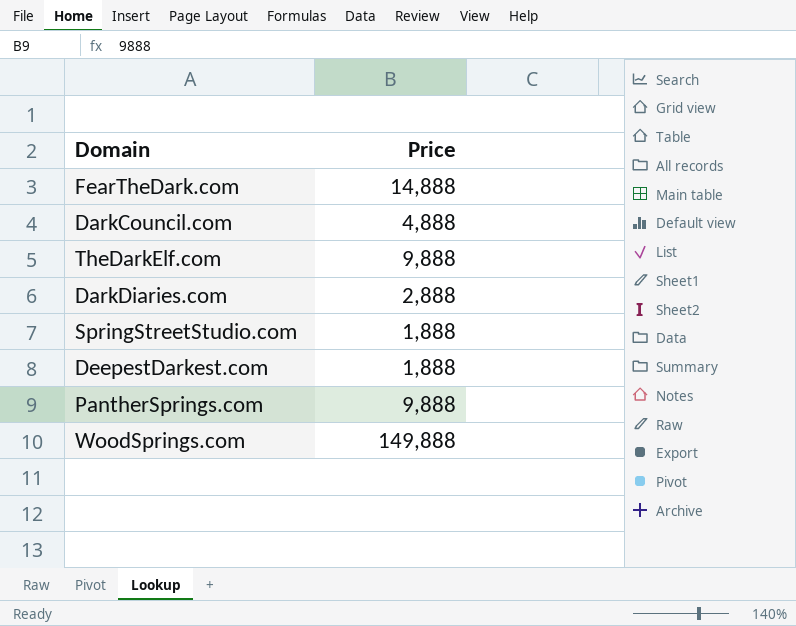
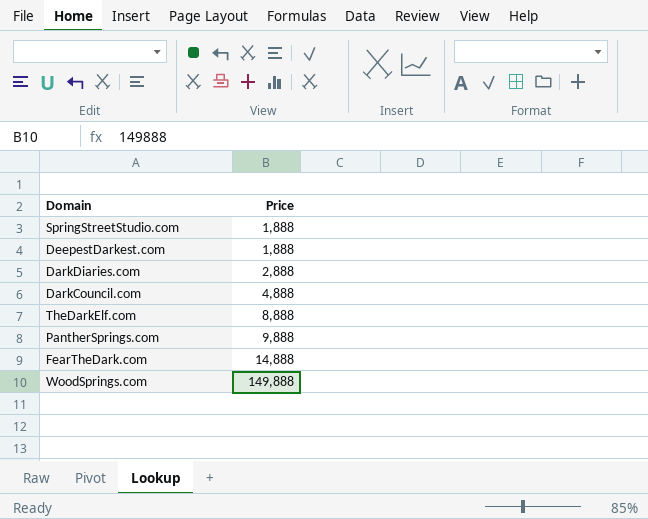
row order: none -> Price ascending
TheDarkElf.com | Price: 9,888 -> 8,888

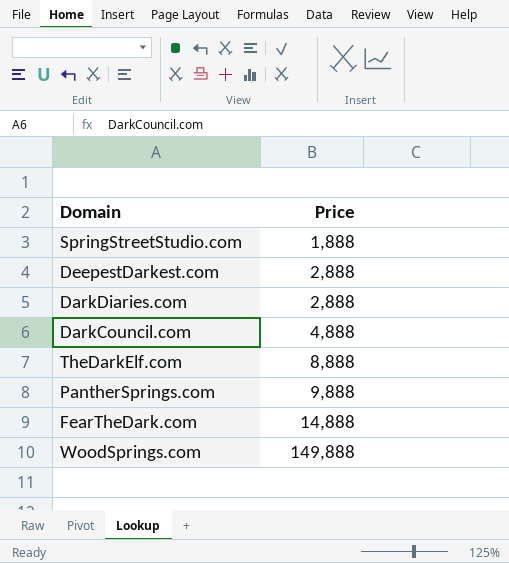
DeepestDarkest.com | Price: 1,888 -> 2,888

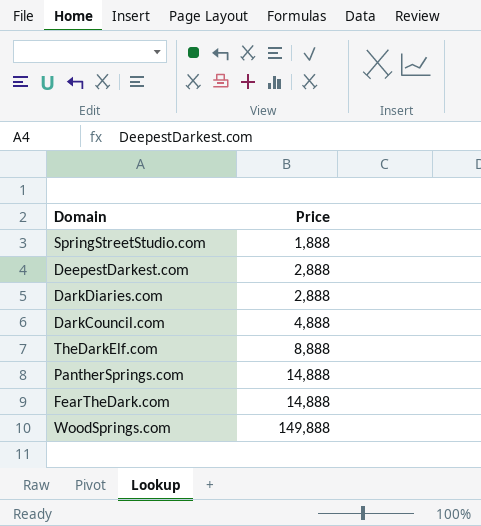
PantherSprings.com | Price: 9,888 -> 14,888

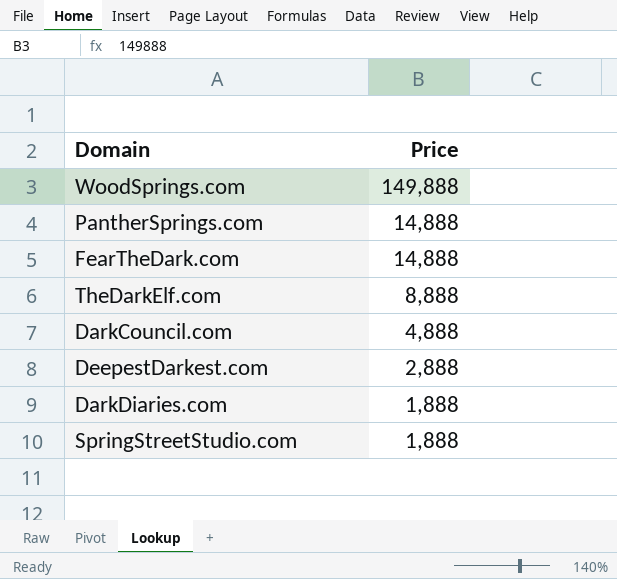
row order: Price ascending -> Price descending
DarkDiaries.com | Price: 2,888 -> 1,888

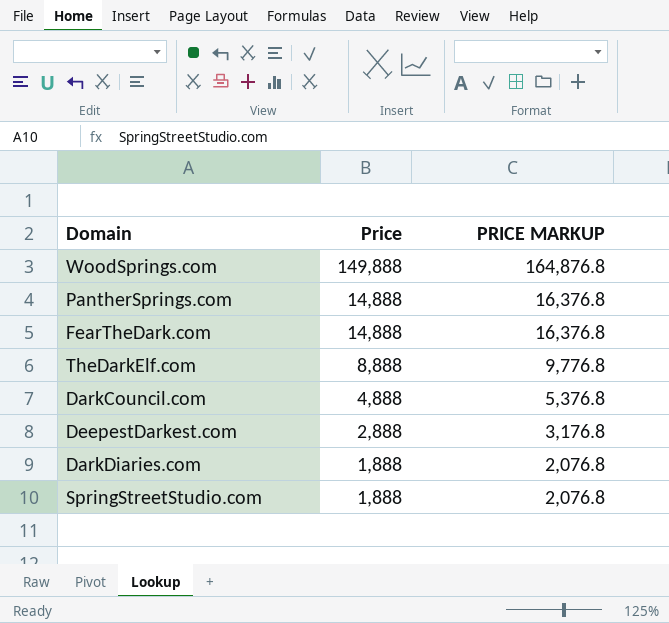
column PRICE MARKUP | formula: none -> [Price] * 1.1

